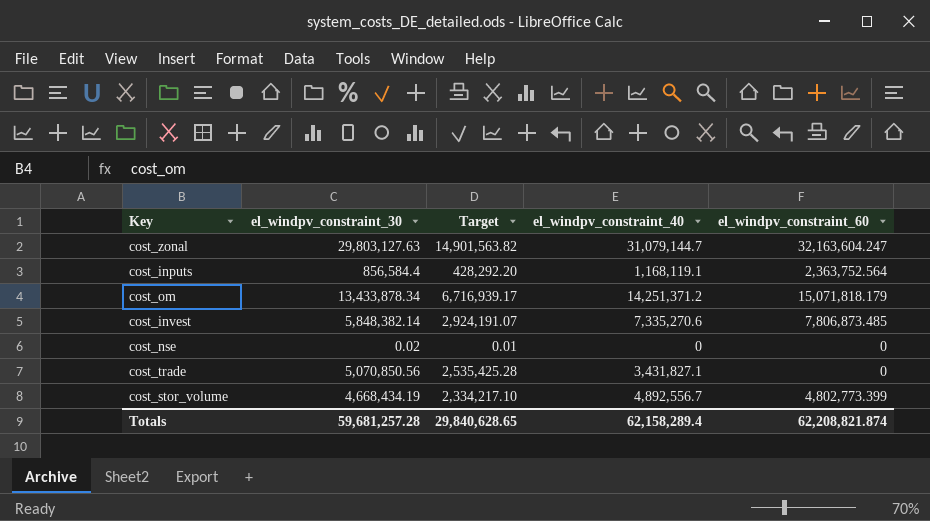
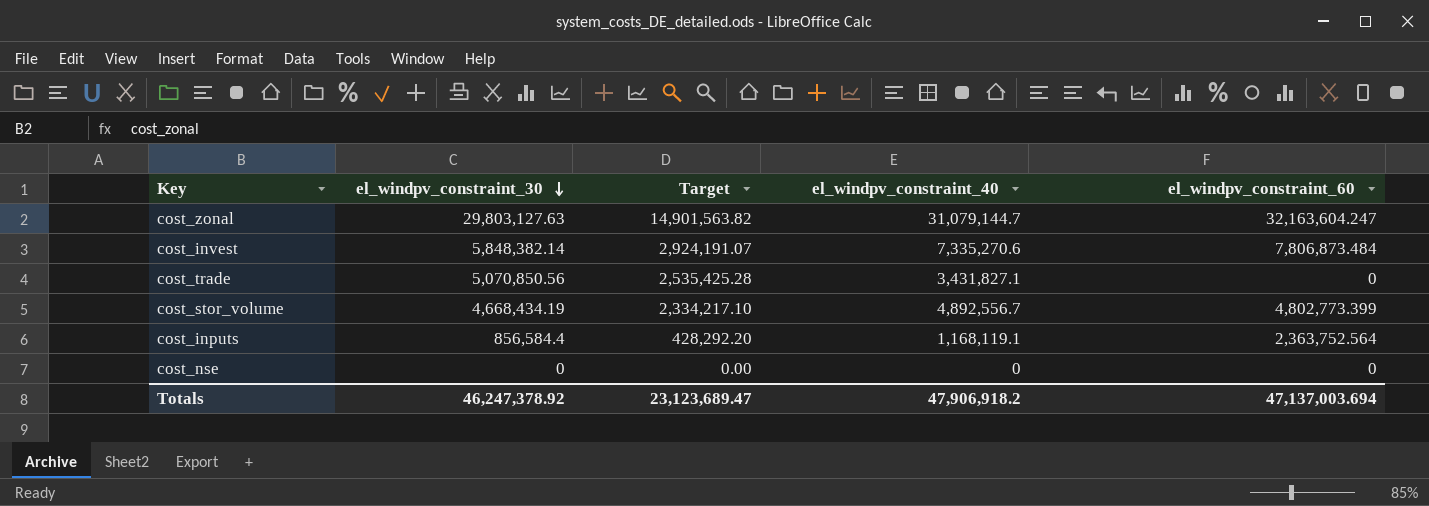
row order: none -> el_windpv_constraint_30 descending
row cost_om: 13,433,878.34 | 6,716,939.17 | 14,251,371.2 | 15,071,818.179 -> none
cost_invest | el_windpv_constraint_60: 7,806,873.485 -> 7,806,873.484
cost_nse | el_windpv_constraint_30: 0.02 -> 0
cost_nse | Target: 0.01 -> 0.00
Totals | el_windpv_constraint_30: 59,681,257.28 -> 46,247,378.92
Totals | Target: 29,840,628.65 -> 23,123,689.47
Totals | el_windpv_constraint_40: 62,158,289.4 -> 47,906,918.2
Totals | el_windpv_constraint_60: 62,208,821.874 -> 47,137,003.694

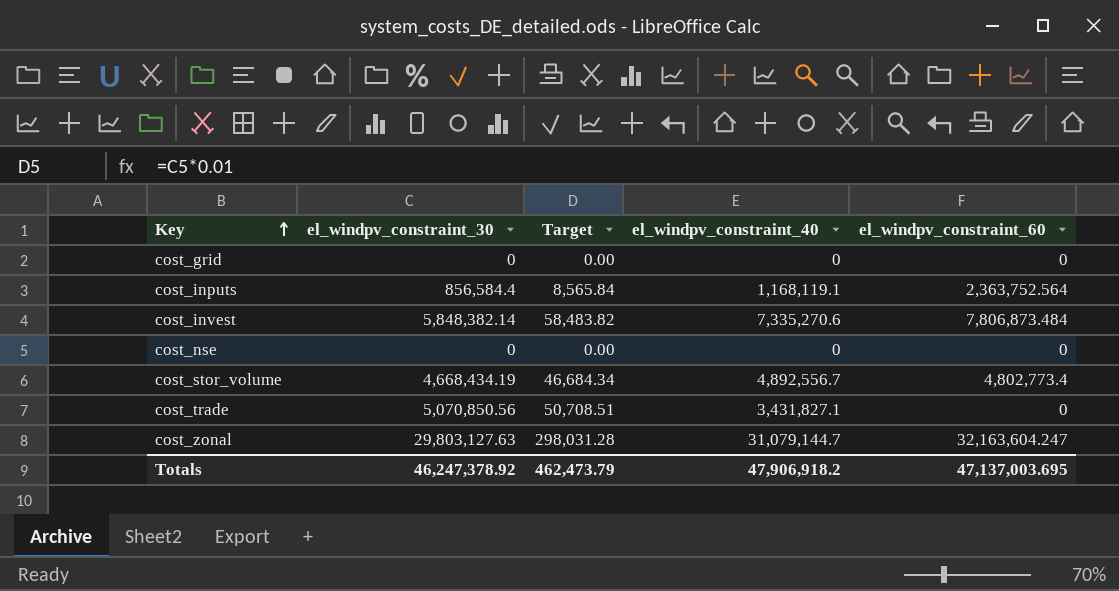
row order: el_windpv_constraint_30 descending -> Key ascending
column Target | formula: [el_windpv_constraint_30] * 0.5 -> [el_windpv_constraint_30] * 0.01
row cost_grid: none -> 0 | 0.00 | 0 | 0
cost_stor_volume | el_windpv_constraint_60: 4,802,773.399 -> 4,802,773.4
Totals | Target: 23,123,689.47 -> 462,473.79
Totals | el_windpv_constraint_60: 47,137,003.694 -> 47,137,003.695

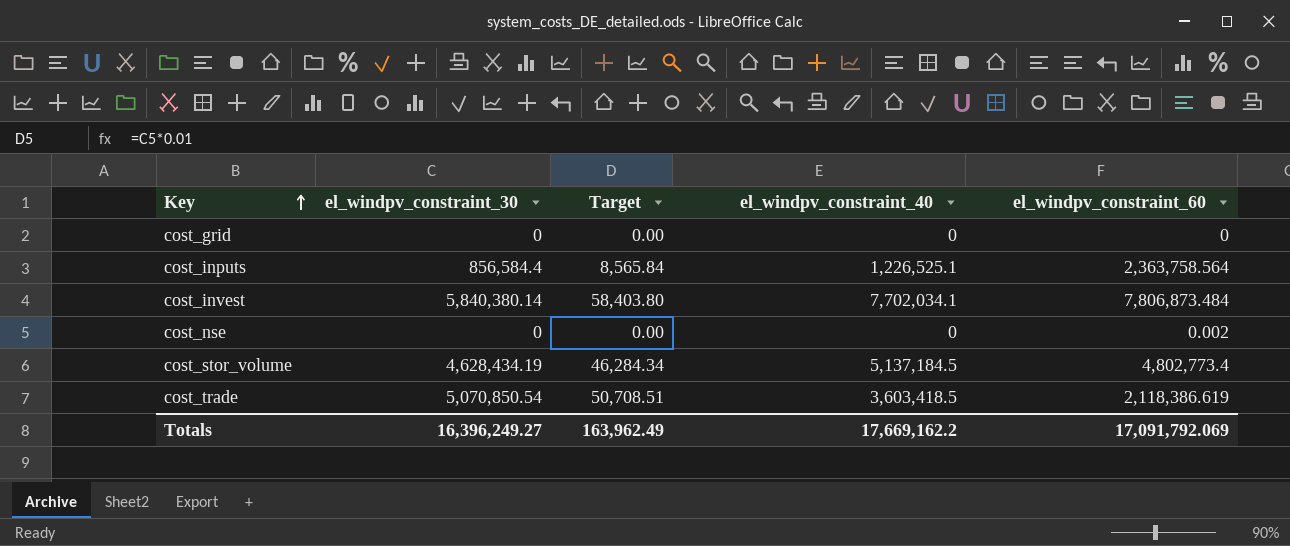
row cost_zonal: 29,803,127.63 | 298,031.28 | 31,079,144.7 | 32,163,604.247 -> none
cost_inputs | el_windpv_constraint_40: 1,168,119.1 -> 1,226,525.1
cost_inputs | el_windpv_constraint_60: 2,363,752.564 -> 2,363,758.564
cost_invest | el_windpv_constraint_30: 5,848,382.14 -> 5,840,380.14
cost_invest | Target: 58,483.82 -> 58,403.80
cost_invest | el_windpv_constraint_40: 7,335,270.6 -> 7,702,034.1
cost_nse | el_windpv_constraint_60: 0 -> 0.002
cost_stor_volume | el_windpv_constraint_30: 4,668,434.19 -> 4,628,434.19
cost_stor_volume | Target: 46,684.34 -> 46,284.34
cost_stor_volume | el_windpv_constraint_40: 4,892,556.7 -> 5,137,184.5
cost_trade | el_windpv_constraint_30: 5,070,850.56 -> 5,070,850.54
cost_trade | el_windpv_constraint_40: 3,431,827.1 -> 3,603,418.5
cost_trade | el_windpv_constraint_60: 0 -> 2,118,386.619
Totals | el_windpv_constraint_30: 46,247,378.92 -> 16,396,249.27
Totals | Target: 462,473.79 -> 163,962.49
Totals | el_windpv_constraint_40: 47,906,918.2 -> 17,669,162.2
Totals | el_windpv_constraint_60: 47,137,003.695 -> 17,091,792.069

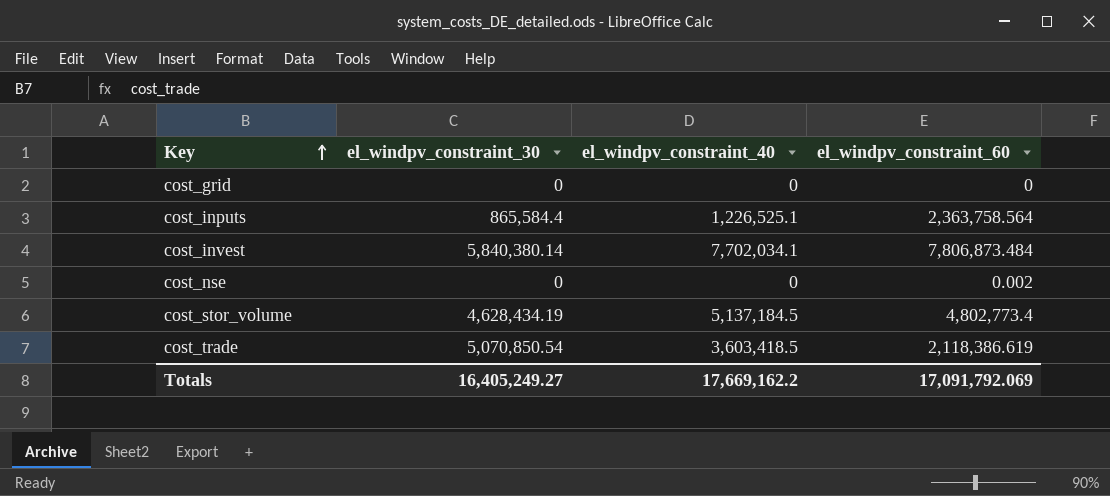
column Target | formula: [el_windpv_constraint_30] * 0.01 -> none
cost_inputs | el_windpv_constraint_30: 856,584.4 -> 865,584.4
Totals | el_windpv_constraint_30: 16,396,249.27 -> 16,405,249.27

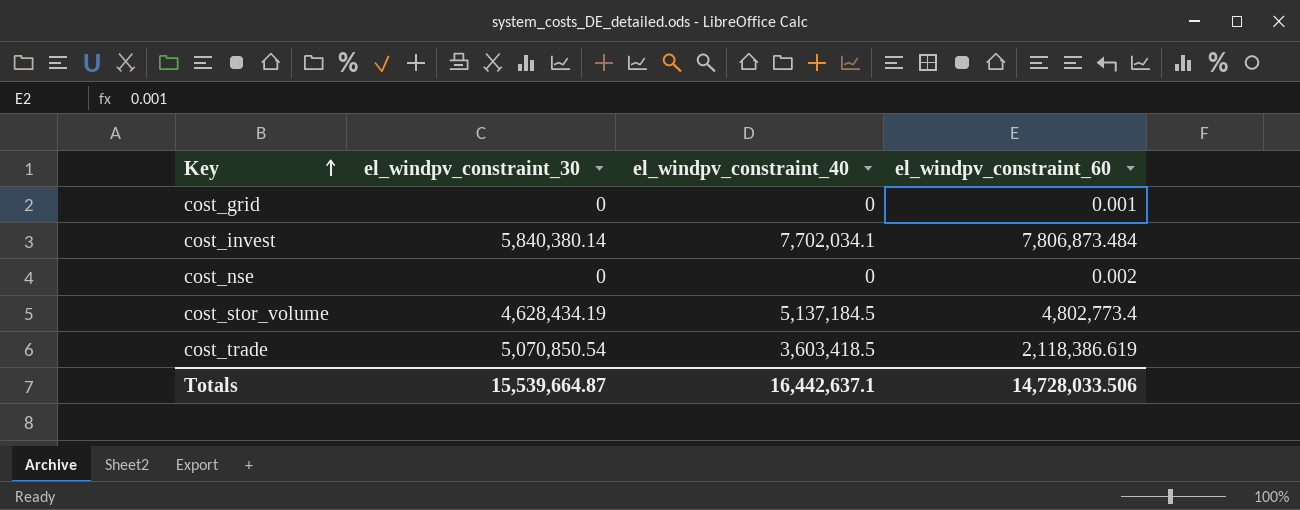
row cost_inputs: 865,584.4 | 1,226,525.1 | 2,363,758.564 -> none
cost_grid | el_windpv_constraint_60: 0 -> 0.001
Totals | el_windpv_constraint_30: 16,405,249.27 -> 15,539,664.87
Totals | el_windpv_constraint_40: 17,669,162.2 -> 16,442,637.1
Totals | el_windpv_constraint_60: 17,091,792.069 -> 14,728,033.506

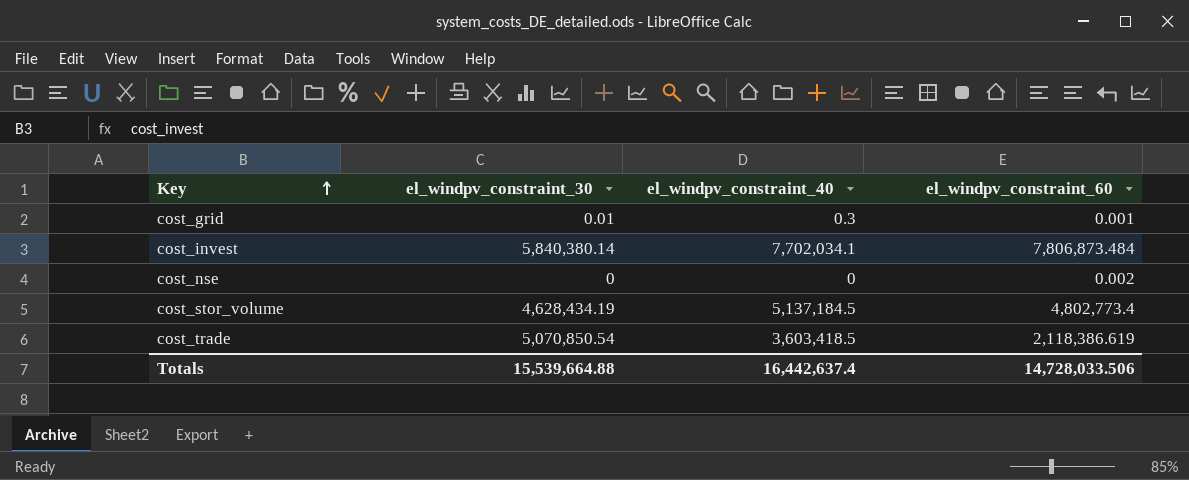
cost_grid | el_windpv_constraint_30: 0 -> 0.01
cost_grid | el_windpv_constraint_40: 0 -> 0.3
Totals | el_windpv_constraint_30: 15,539,664.87 -> 15,539,664.88
Totals | el_windpv_constraint_40: 16,442,637.1 -> 16,442,637.4

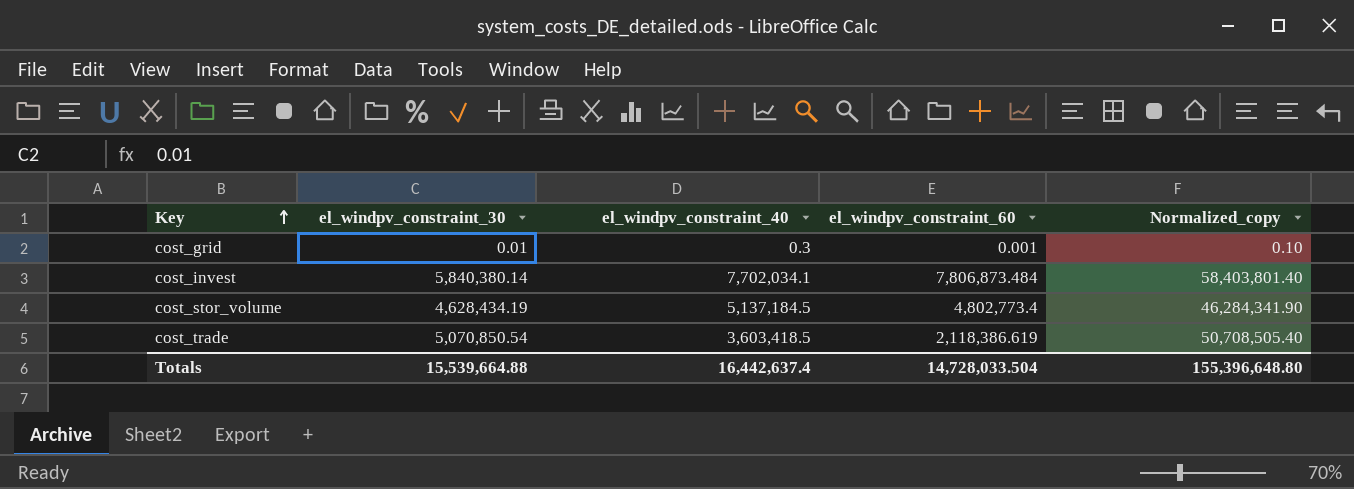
column Normalized_copy | formula: none -> [el_windpv_constraint_30] * 10
row cost_nse: 0 | 0 | 0.002 -> none
Totals | el_windpv_constraint_60: 14,728,033.506 -> 14,728,033.504

